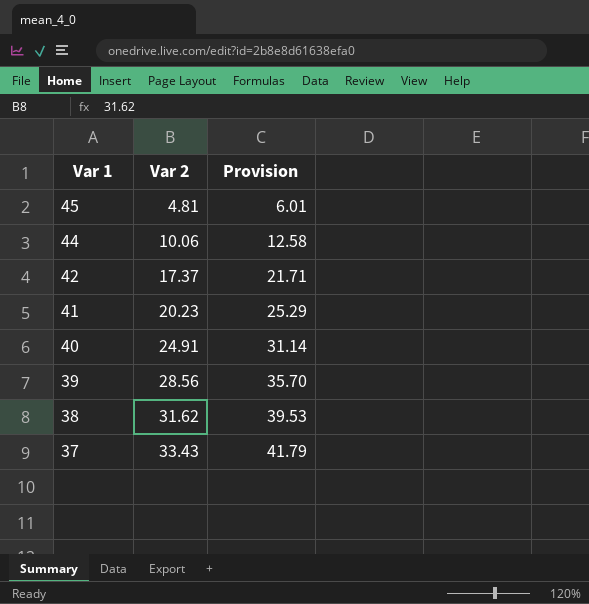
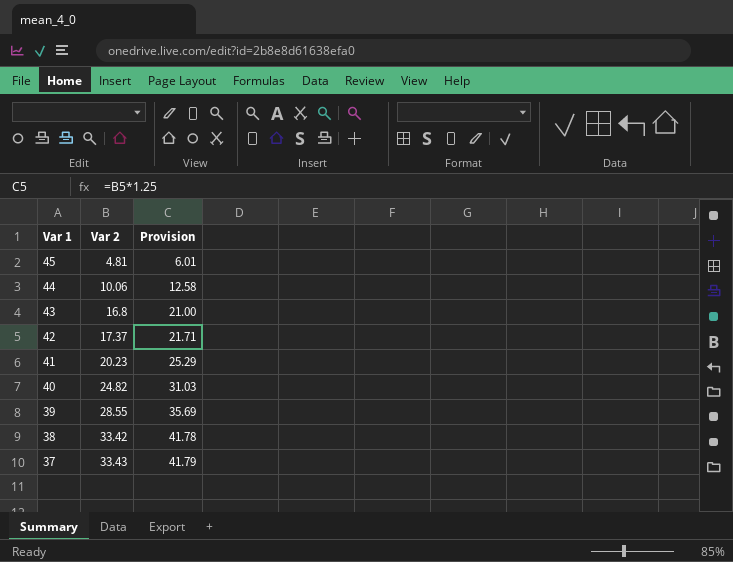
row 43: none -> 16.8 | 21.00
40 | Var 2: 24.91 -> 24.82
40 | Provision: 31.14 -> 31.03
39 | Var 2: 28.56 -> 28.55
39 | Provision: 35.70 -> 35.69
38 | Var 2: 31.62 -> 33.42
38 | Provision: 39.53 -> 41.78

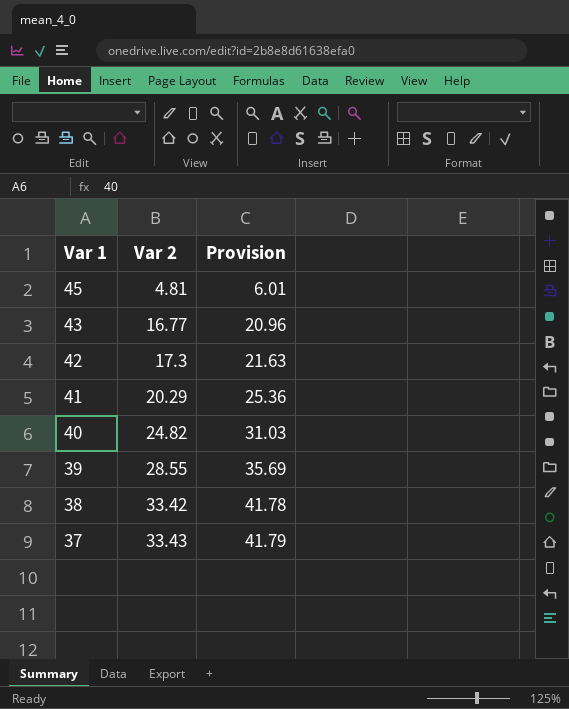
row 44: 10.06 | 12.58 -> none
43 | Var 2: 16.8 -> 16.77
43 | Provision: 21.00 -> 20.96
42 | Var 2: 17.37 -> 17.3
42 | Provision: 21.71 -> 21.63
41 | Var 2: 20.23 -> 20.29
41 | Provision: 25.29 -> 25.36

